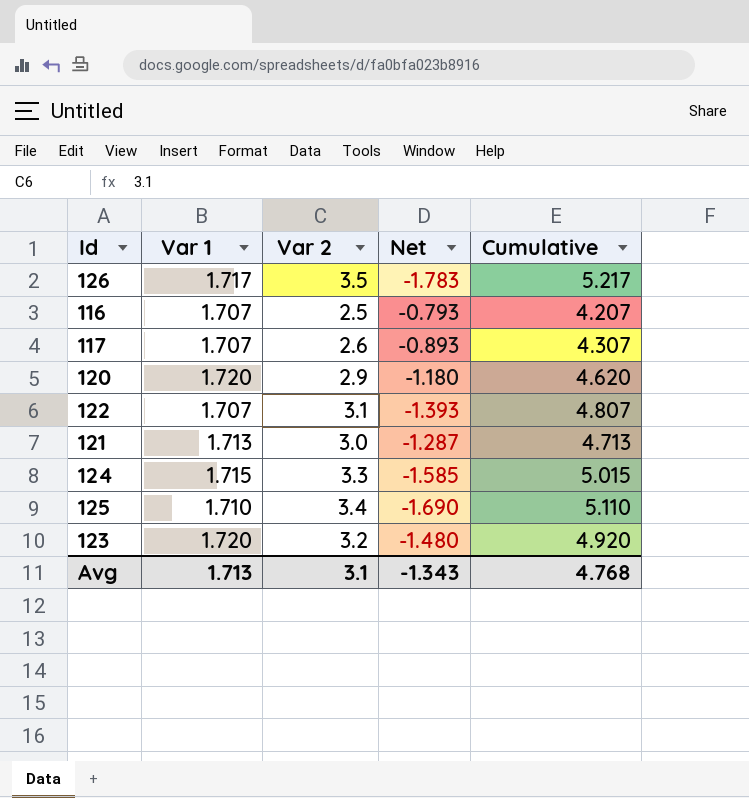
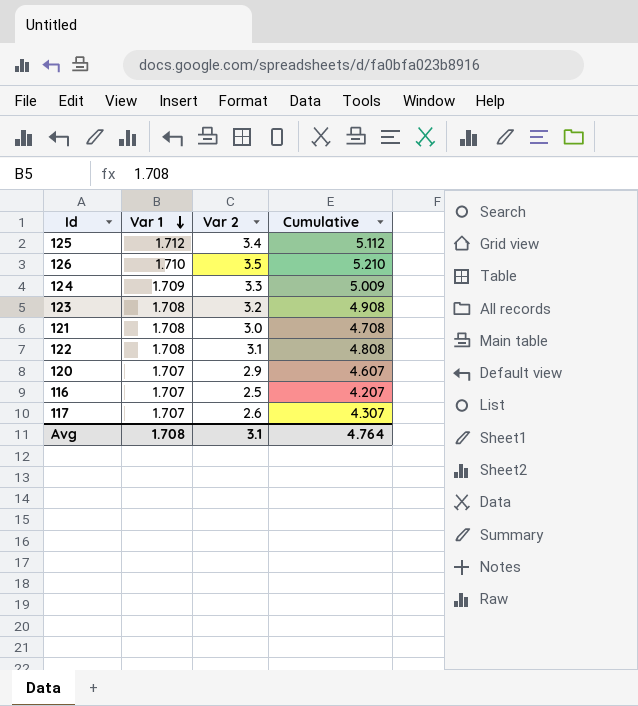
row order: none -> Var 1 descending
column Net | formula: [Var 1] - [Var 2] -> none
125 | Var 1: 1.710 -> 1.712
125 | Cumulative: 5.110 -> 5.112
126 | Var 1: 1.717 -> 1.710
126 | Cumulative: 5.217 -> 5.210
124 | Var 1: 1.715 -> 1.709
124 | Cumulative: 5.015 -> 5.009
123 | Var 1: 1.720 -> 1.708
123 | Cumulative: 4.920 -> 4.908
121 | Var 1: 1.713 -> 1.708
121 | Cumulative: 4.713 -> 4.708
122 | Var 1: 1.707 -> 1.708
122 | Cumulative: 4.807 -> 4.808
120 | Var 1: 1.720 -> 1.707
120 | Cumulative: 4.620 -> 4.607
Avg | Var 1: 1.713 -> 1.708
Avg | Cumulative: 4.768 -> 4.764

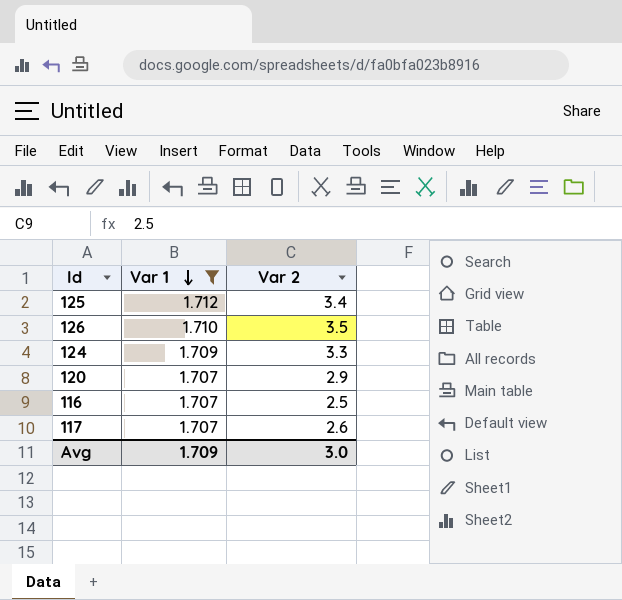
filter: none -> Var 1 != 1.708
column Cumulative | formula: [Var 1] + [Var 2] -> none
Avg | Var 1: 1.708 -> 1.709
Avg | Var 2: 3.1 -> 3.0

